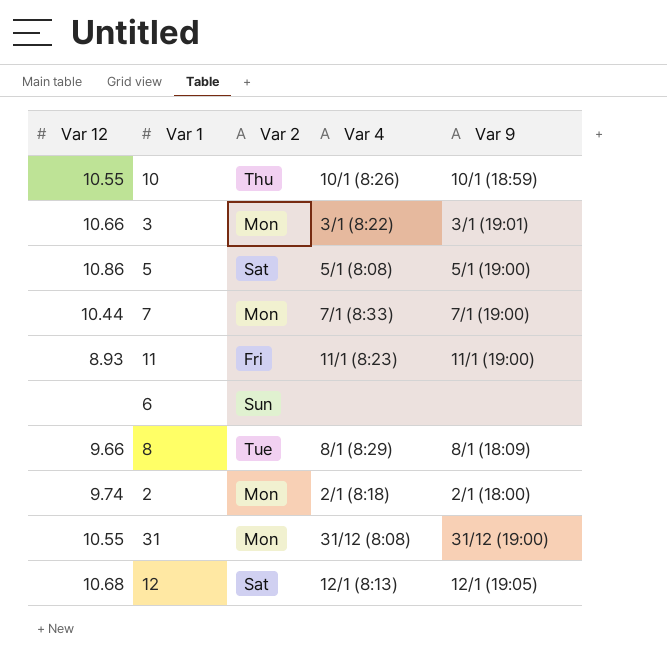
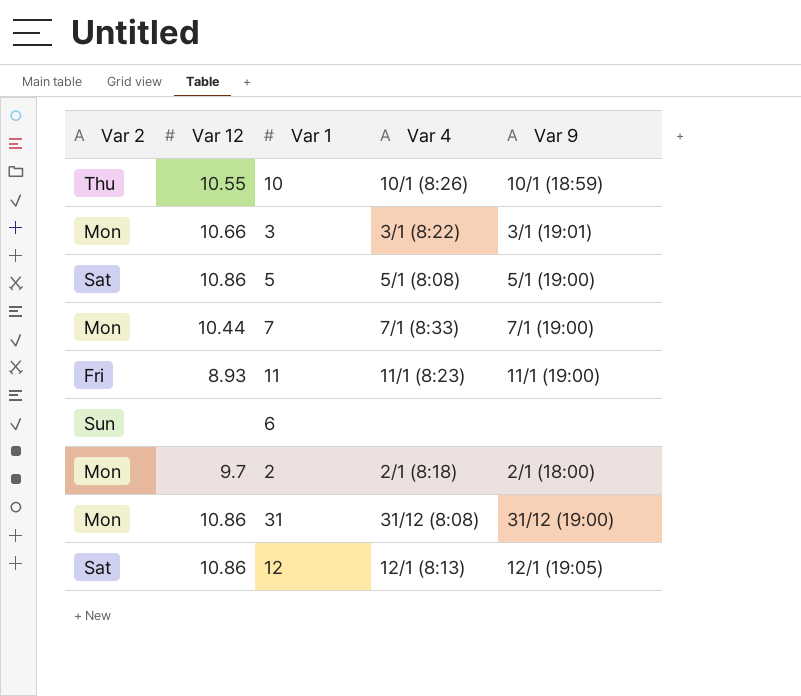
column Var 2 | position: 3 -> 1
row 8: 9.66 | Tue | 8/1 (8:29) | 8/1 (18:09) -> none
2 | Var 12: 9.74 -> 9.7
31 | Var 12: 10.55 -> 10.86
12 | Var 12: 10.68 -> 10.86

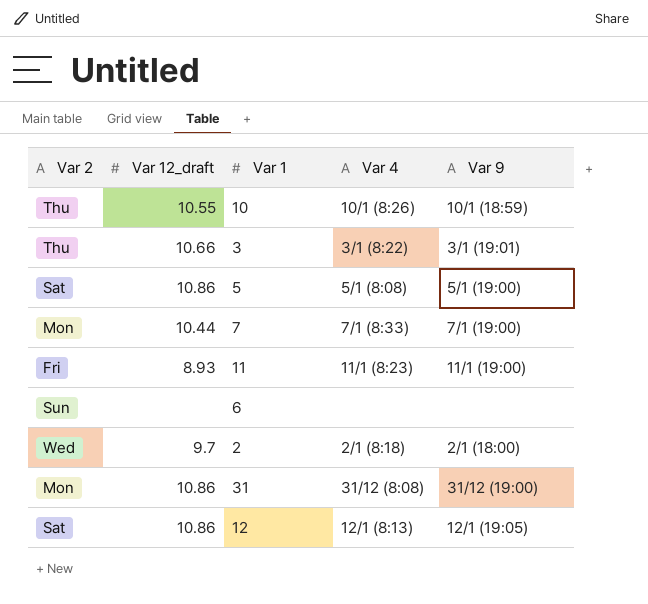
column name: Var 12 -> Var 12_draft
3 | Var 2: Mon -> Thu
2 | Var 2: Mon -> Wed

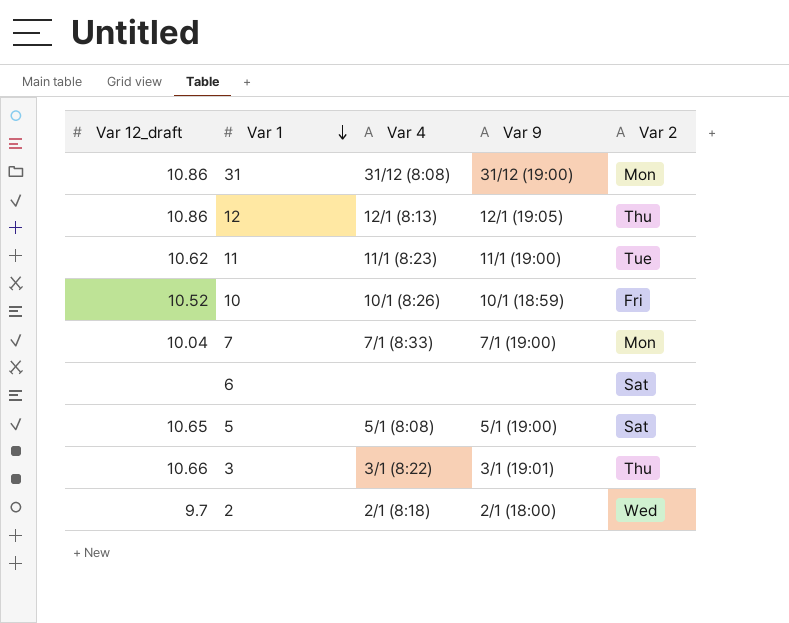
row order: none -> Var 1 descending
column Var 2 | position: 1 -> 5
12 | Var 2: Sat -> Thu
11 | Var 12_draft: 8.93 -> 10.62
11 | Var 2: Fri -> Tue
10 | Var 12_draft: 10.55 -> 10.52
10 | Var 2: Thu -> Fri
7 | Var 12_draft: 10.44 -> 10.04
6 | Var 2: Sun -> Sat
5 | Var 12_draft: 10.86 -> 10.65

